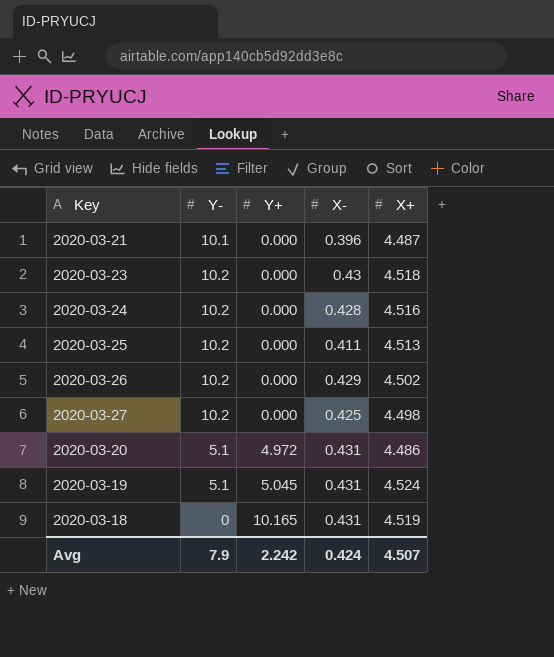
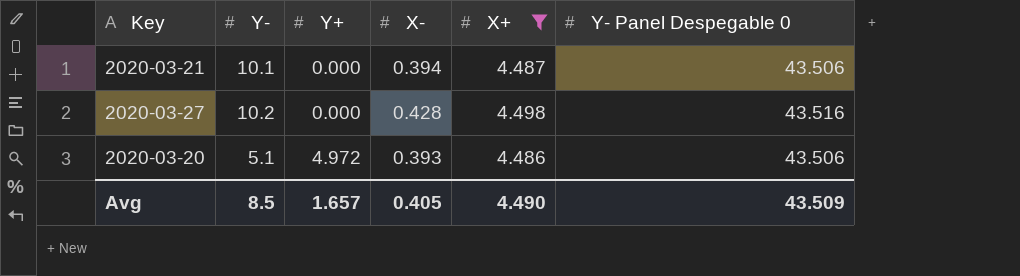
filter: none -> X+ <= 4.498
column Y- Panel Despegable 0 | position: none -> 6
2020-03-21 | X-: 0.396 -> 0.394
2020-03-27 | X-: 0.425 -> 0.428
2020-03-20 | X-: 0.431 -> 0.393
Avg | Y-: 7.9 -> 8.5
Avg | Y+: 2.242 -> 1.657
Avg | X-: 0.424 -> 0.405
Avg | X+: 4.507 -> 4.490

